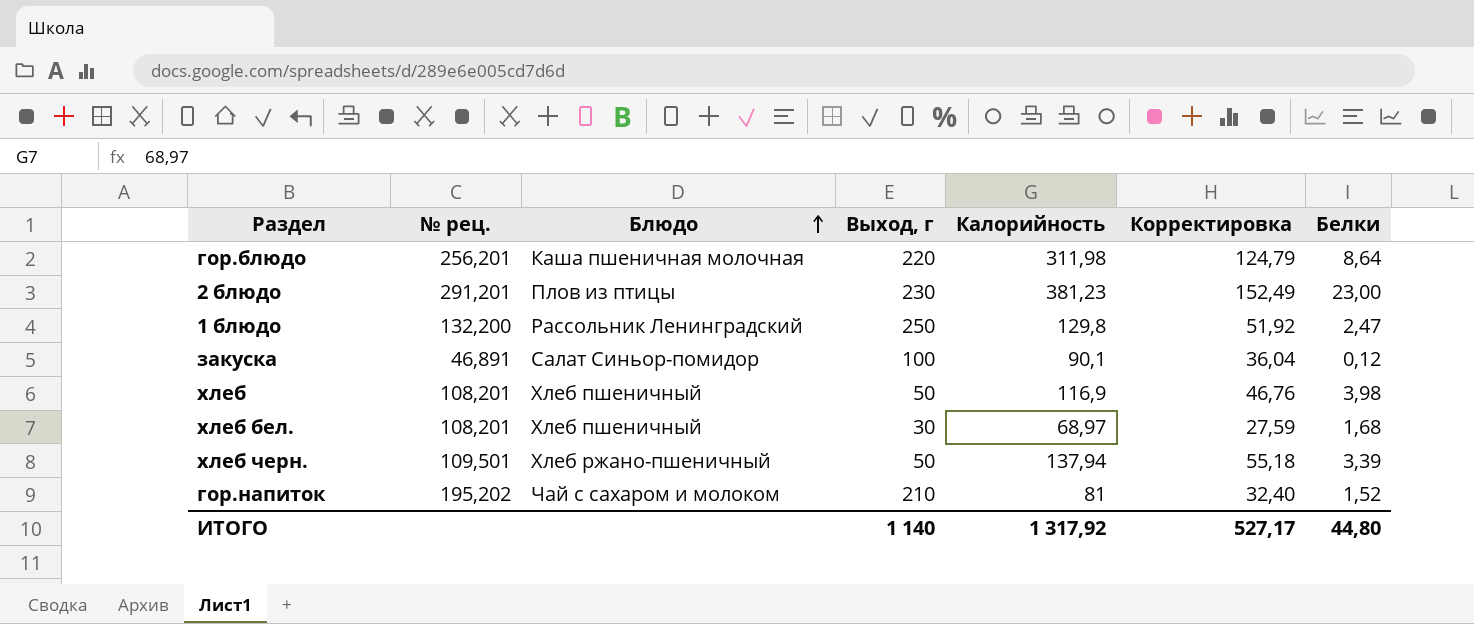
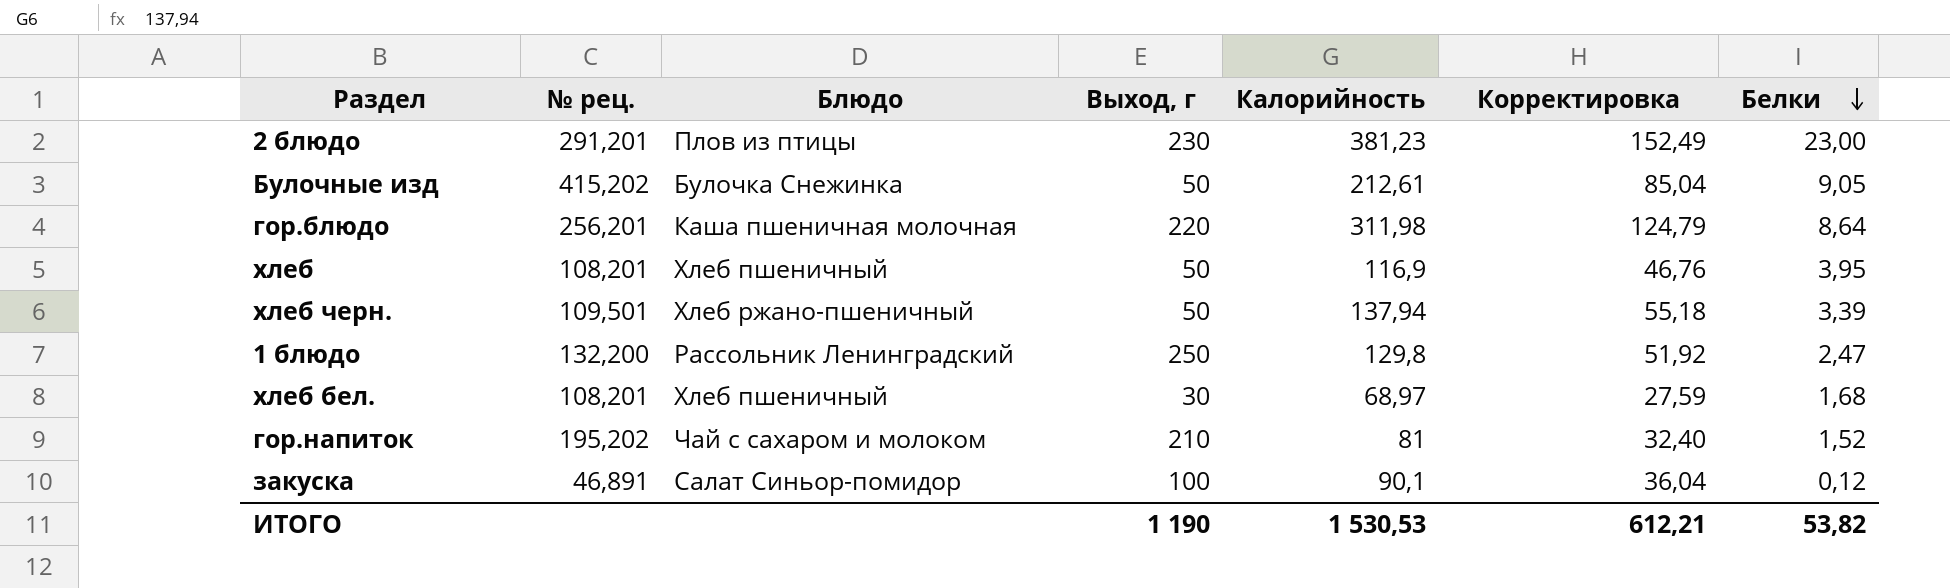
row order: Блюдо ascending -> Белки descending
row Булочные изд: none -> 415,202 | Булочка Снежинка | 50 | 212,61 | 85,04 | 9,05
хлеб | Белки: 3,98 -> 3,95
ИТОГО | Выход, г: 1 140 -> 1 190
ИТОГО | Калорийность: 1 317,92 -> 1 530,53
ИТОГО | Корректировка: 527,17 -> 612,21
ИТОГО | Белки: 44,80 -> 53,82

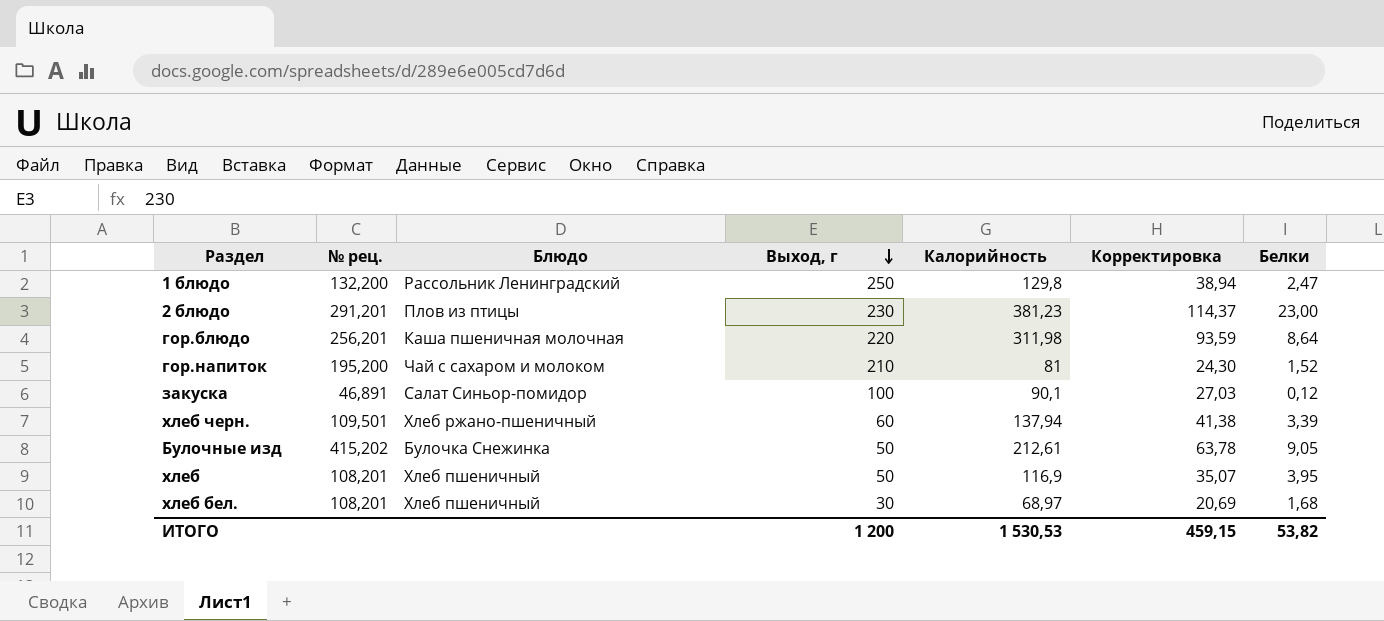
row order: Белки descending -> Выход, г descending
column Корректировка | formula: [Калорийность] * 0,4 -> [Калорийность] * 0,3
гор.напиток | № рец.: 195,202 -> 195,200
хлеб черн. | Выход, г: 50 -> 60
ИТОГО | Выход, г: 1 190 -> 1 200
ИТОГО | Корректировка: 612,21 -> 459,15

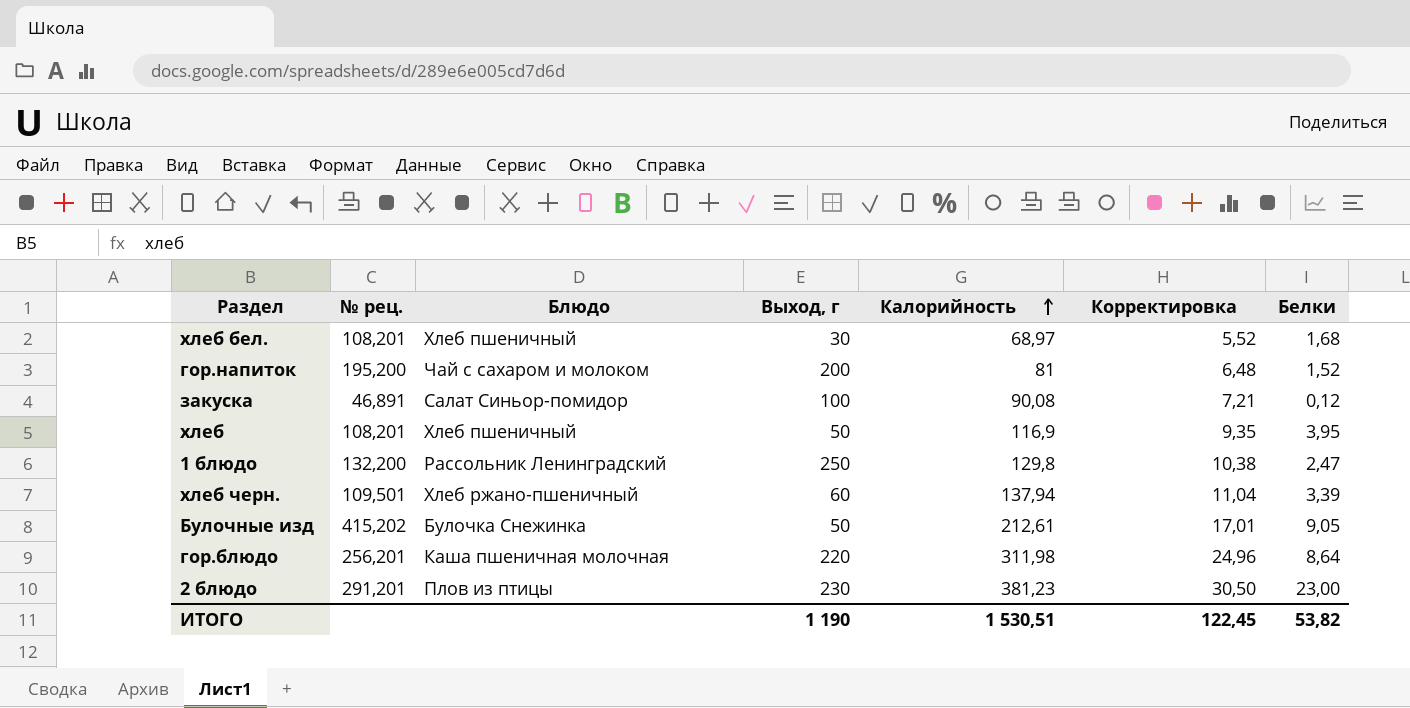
row order: Выход, г descending -> Калорийность ascending
column Корректировка | formula: [Калорийность] * 0,3 -> [Калорийность] * 0,08
гор.напиток | Выход, г: 210 -> 200
закуска | Калорийность: 90,1 -> 90,08
ИТОГО | Выход, г: 1 200 -> 1 190
ИТОГО | Калорийность: 1 530,53 -> 1 530,51
ИТОГО | Корректировка: 459,15 -> 122,45

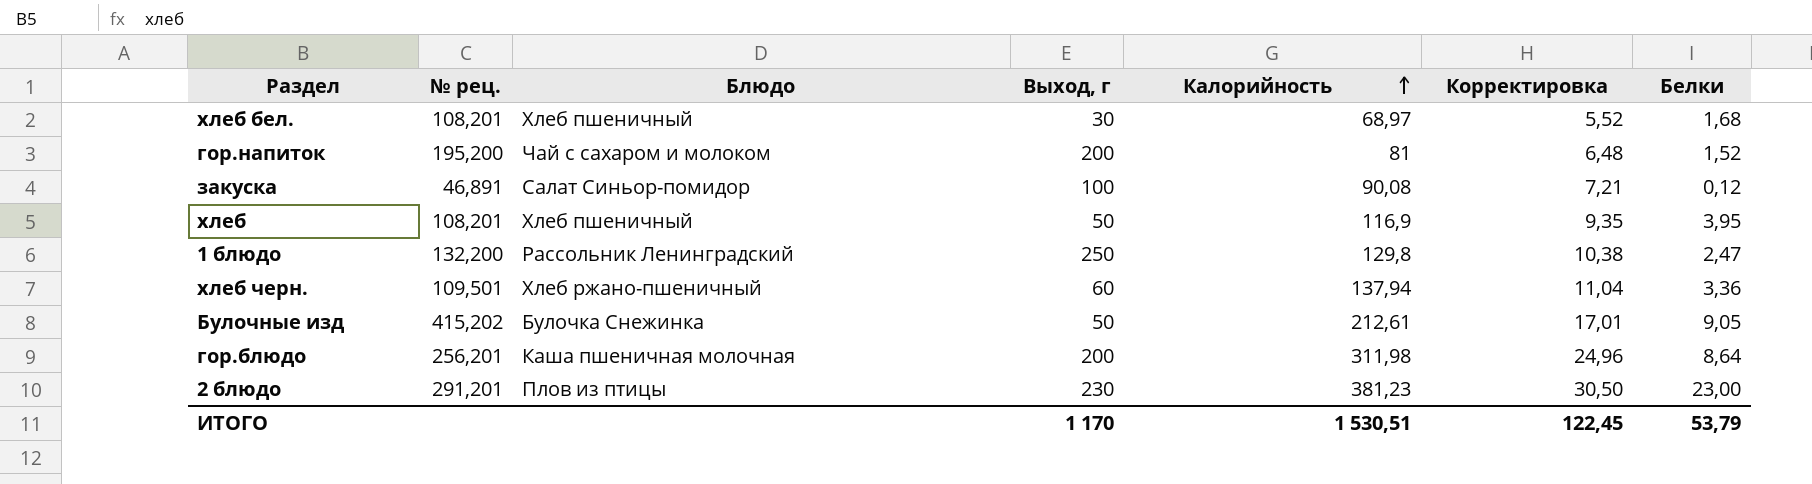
хлеб черн. | Белки: 3,39 -> 3,36
гор.блюдо | Выход, г: 220 -> 200
ИТОГО | Выход, г: 1 190 -> 1 170
ИТОГО | Белки: 53,82 -> 53,79

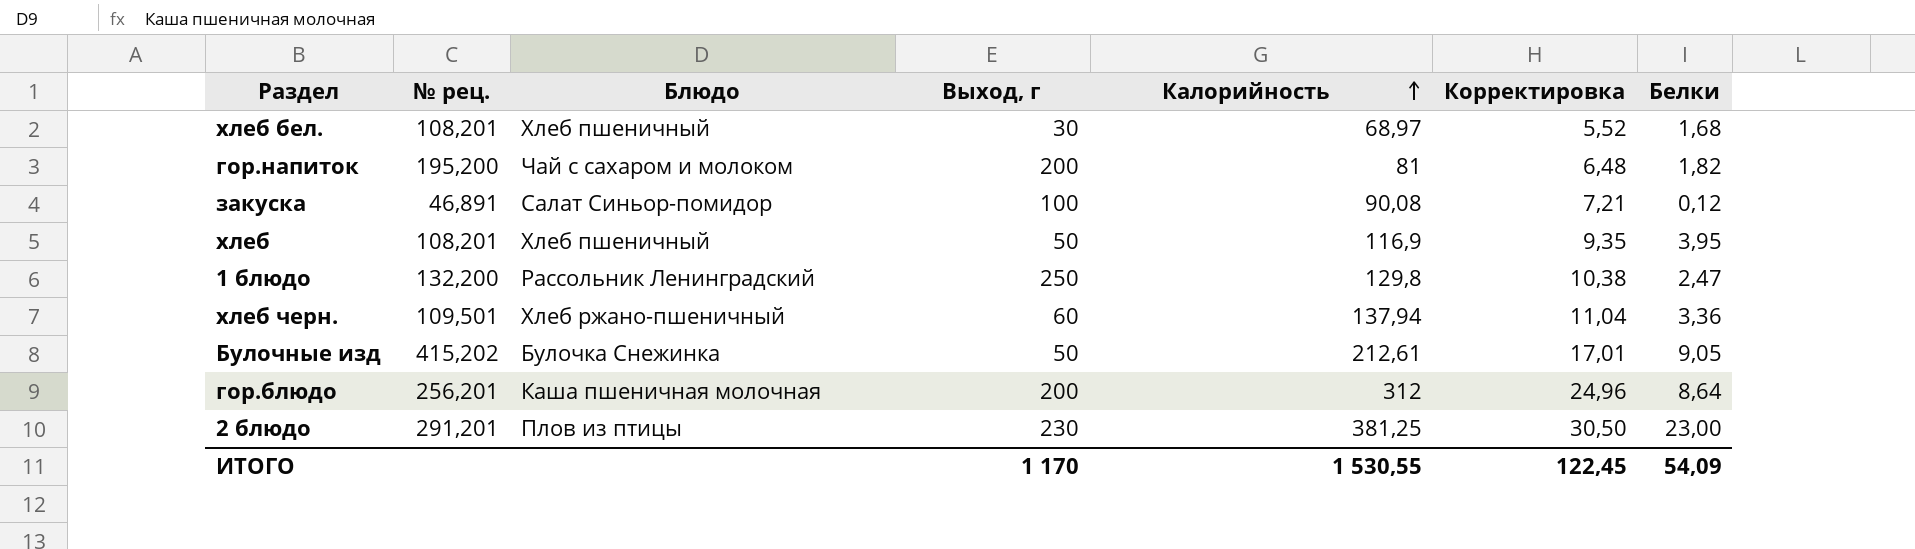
гор.напиток | Белки: 1,52 -> 1,82
гор.блюдо | Калорийность: 311,98 -> 312
2 блюдо | Калорийность: 381,23 -> 381,25
ИТОГО | Калорийность: 1 530,51 -> 1 530,55
ИТОГО | Белки: 53,79 -> 54,09

